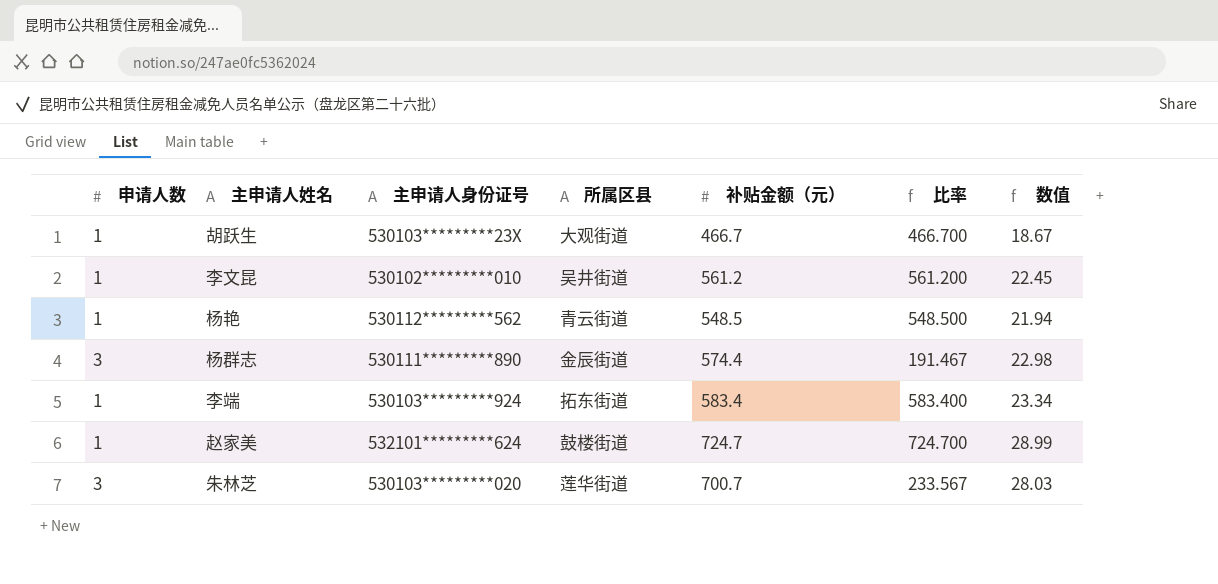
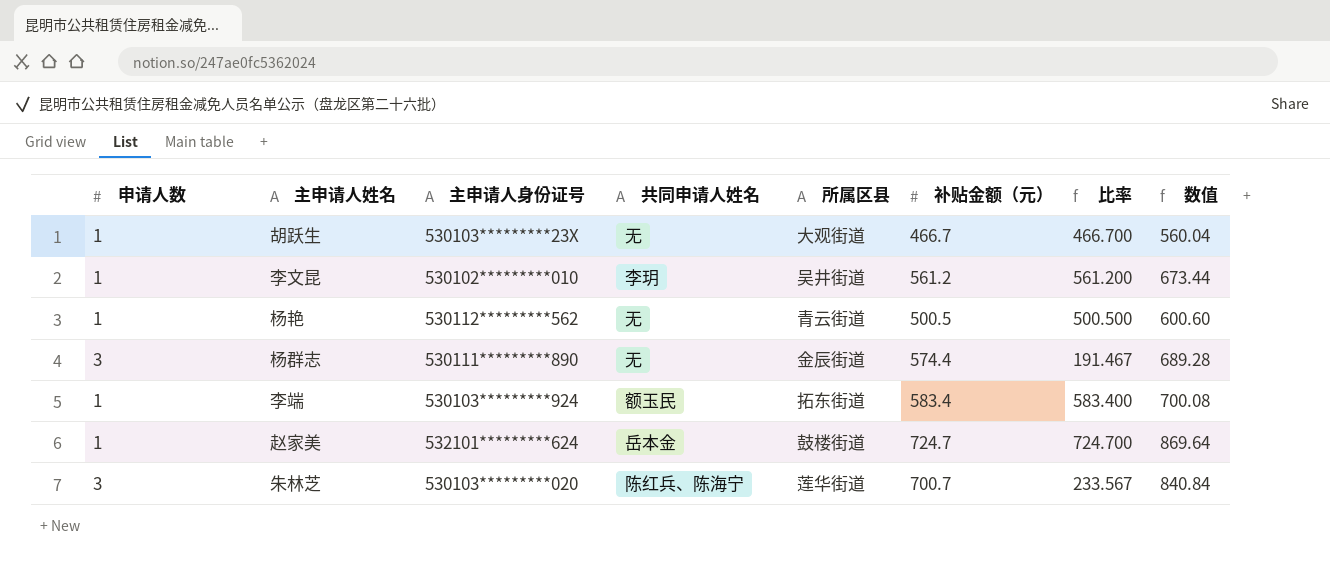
column 共同申请人姓名 | position: none -> 4
column 数值 | formula: [补贴金额（元）] * 0.04 -> [补贴金额（元）] * 1.2
杨艳 | 补贴金额（元）: 548.5 -> 500.5
杨艳 | 比率: 548.500 -> 500.500

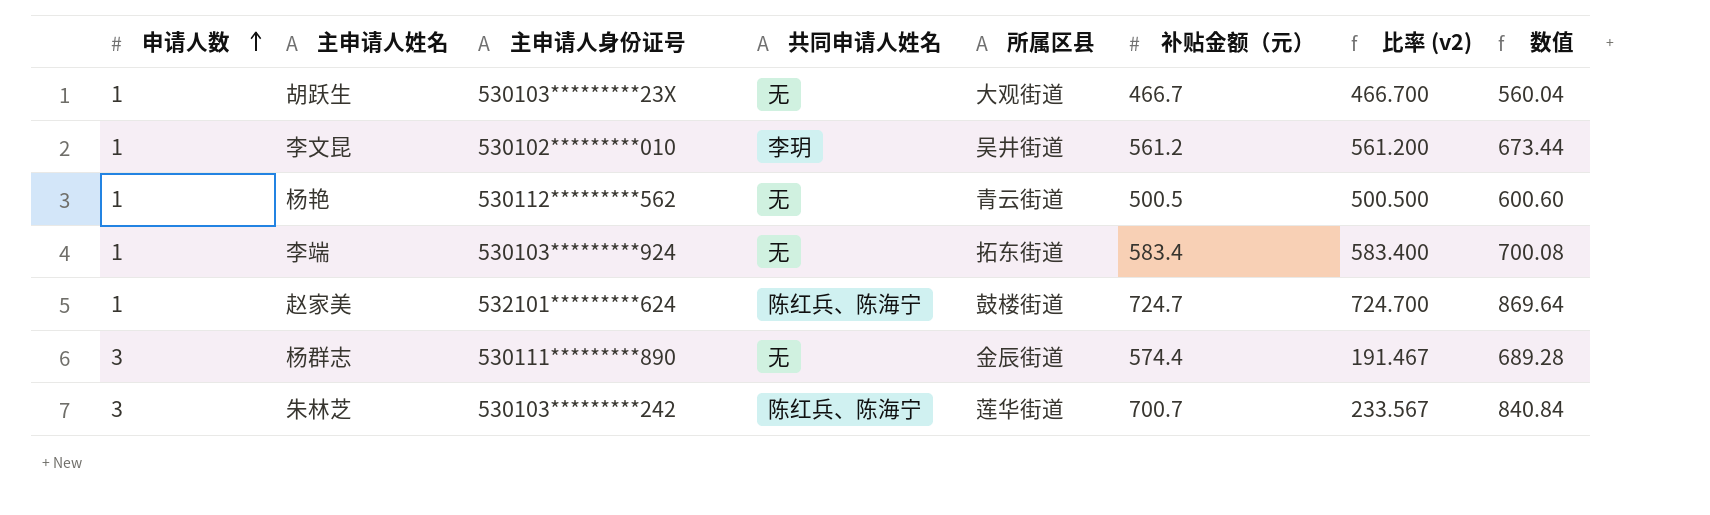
row order: none -> 申请人数 ascending
column name: 比率 -> 比率 (v2)
李端 | 共同申请人姓名: 额玉民 -> 无
赵家美 | 共同申请人姓名: 岳本金 -> 陈红兵、陈海宁
朱林芝 | 主申请人身份证号: 530103*********020 -> 530103*********242

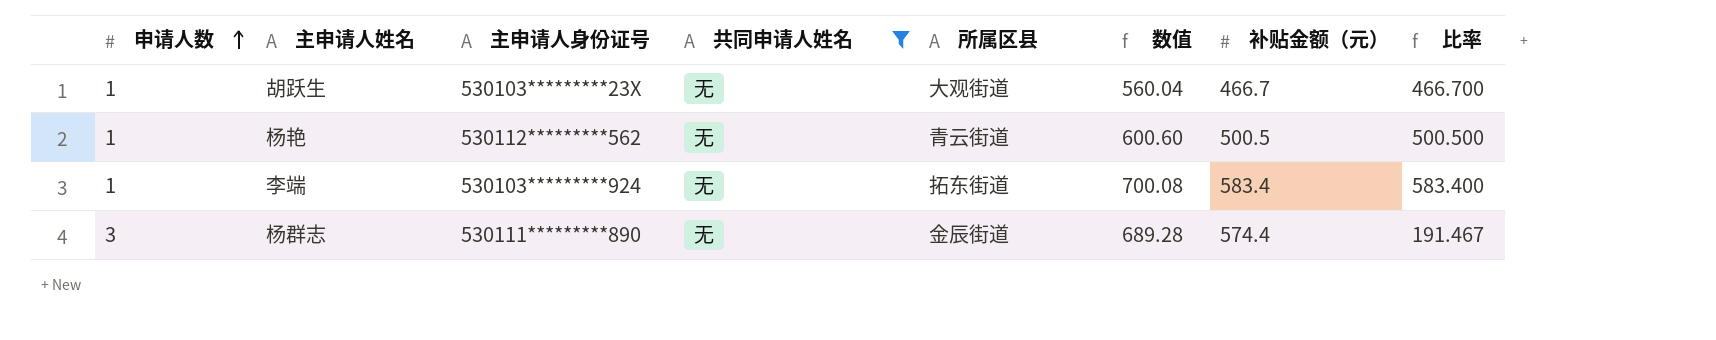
filter: none -> 共同申请人姓名 = 无
column 数值 | position: 8 -> 6
column name: 比率 (v2) -> 比率

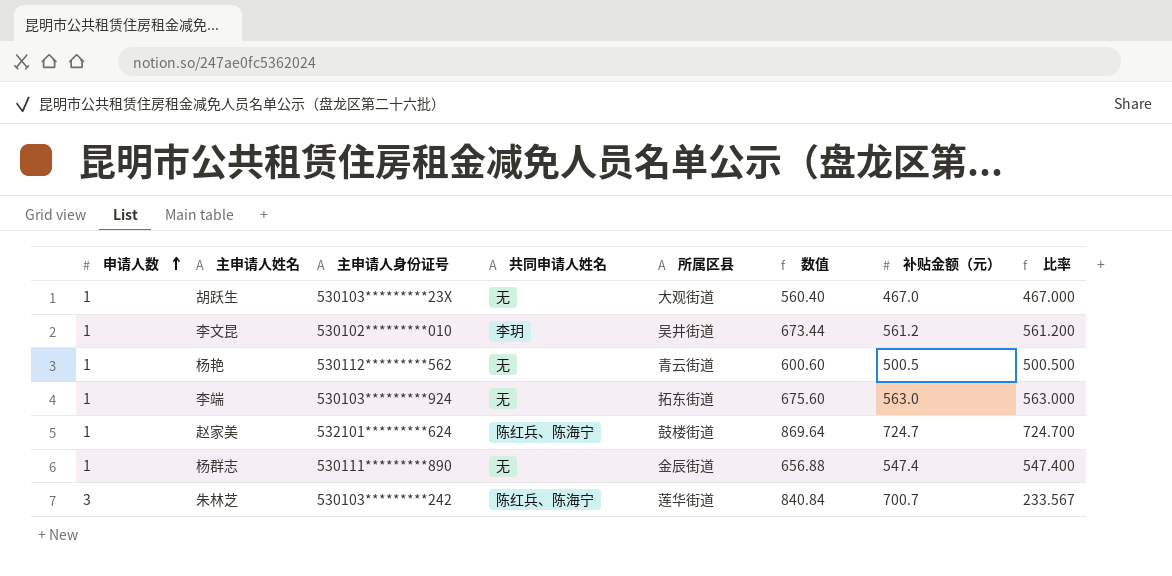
filter: 共同申请人姓名 = 无 -> none
胡跃生 | 数值: 560.04 -> 560.40
胡跃生 | 补贴金额（元）: 466.7 -> 467.0
胡跃生 | 比率: 466.700 -> 467.000
李端 | 数值: 700.08 -> 675.60
李端 | 补贴金额（元）: 583.4 -> 563.0
李端 | 比率: 583.400 -> 563.000
杨群志 | 申请人数: 3 -> 1
杨群志 | 数值: 689.28 -> 656.88
杨群志 | 补贴金额（元）: 574.4 -> 547.4
杨群志 | 比率: 191.467 -> 547.400

